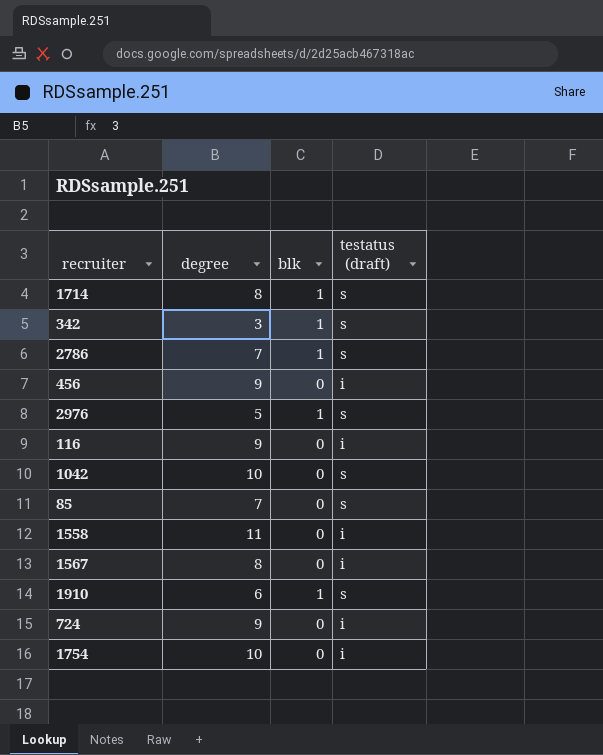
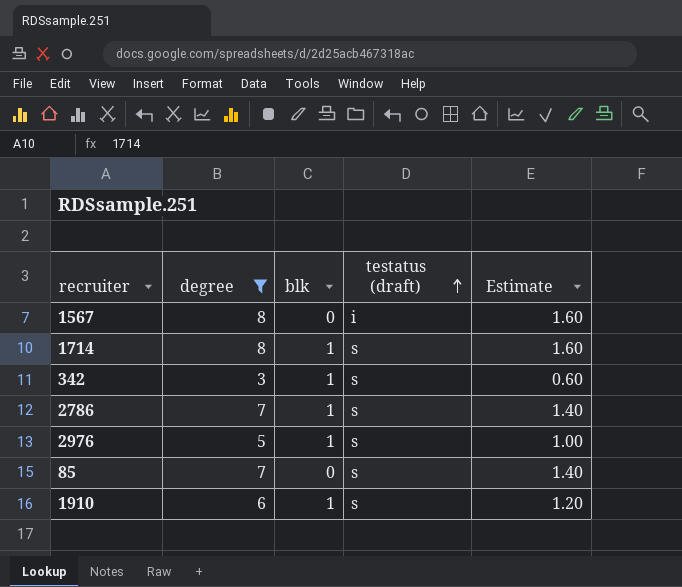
filter: none -> degree <= 8
row order: none -> testatus (draft) ascending
column Estimate | formula: none -> [degree] * 0.2

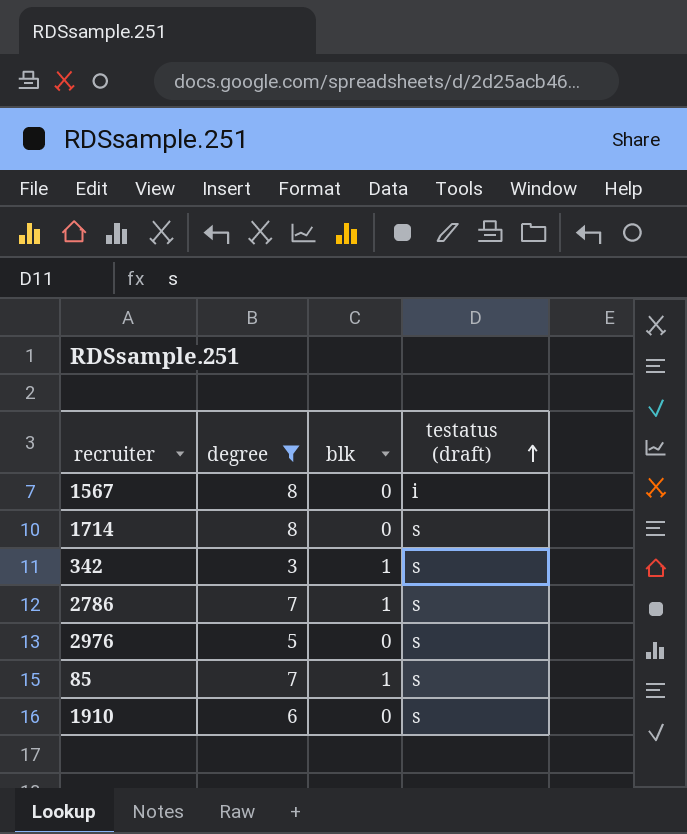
column Estimate | formula: [degree] * 0.2 -> none
1714 | blk: 1 -> 0
2976 | blk: 1 -> 0
85 | blk: 0 -> 1
1910 | blk: 1 -> 0

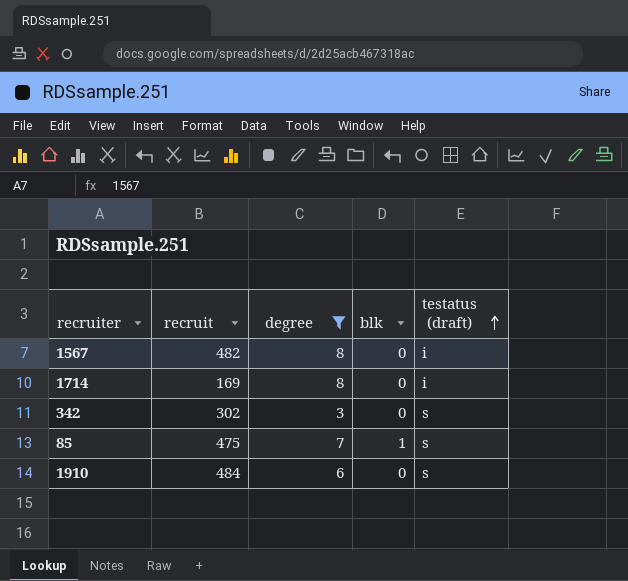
column recruit | position: none -> 2
row 2786: 7 | 1 | s -> none
row 2976: 5 | 0 | s -> none
1714 | testatus (draft): s -> i
342 | blk: 1 -> 0

